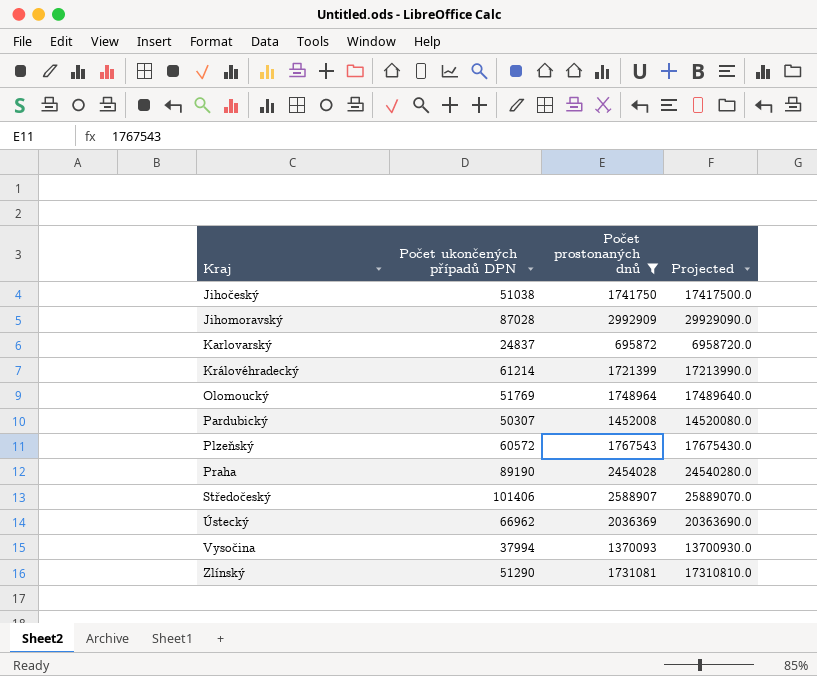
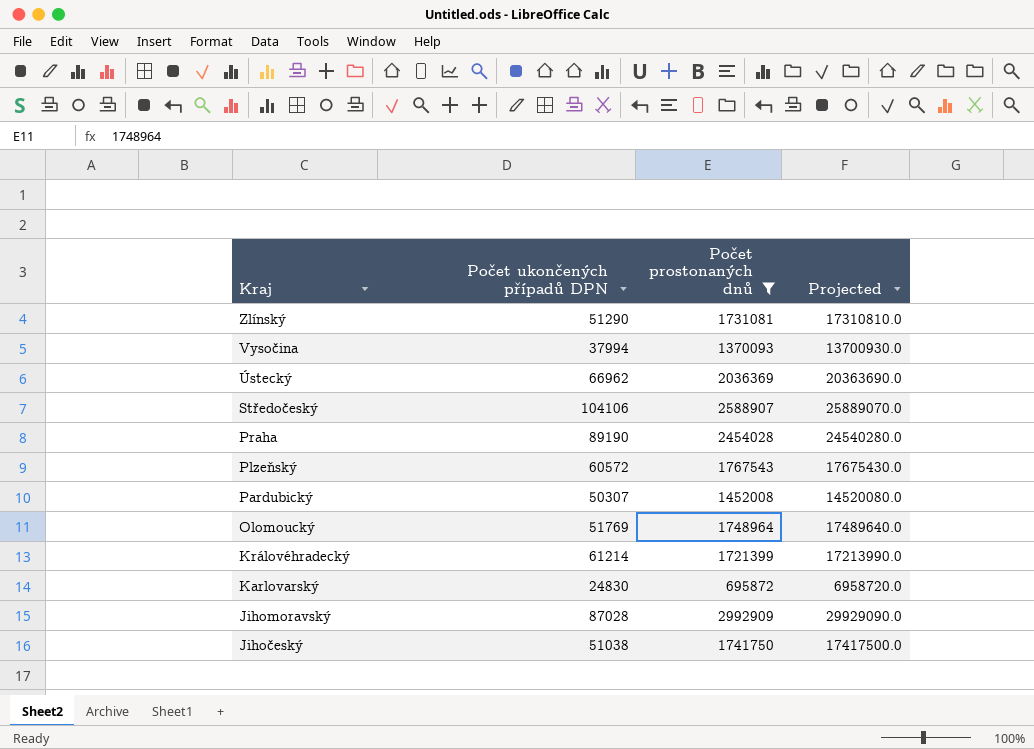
row order: Kraj ascending -> Kraj descending
Středočeský | Počet ukončených případů DPN: 101406 -> 104106
Karlovarský | Počet ukončených případů DPN: 24837 -> 24830

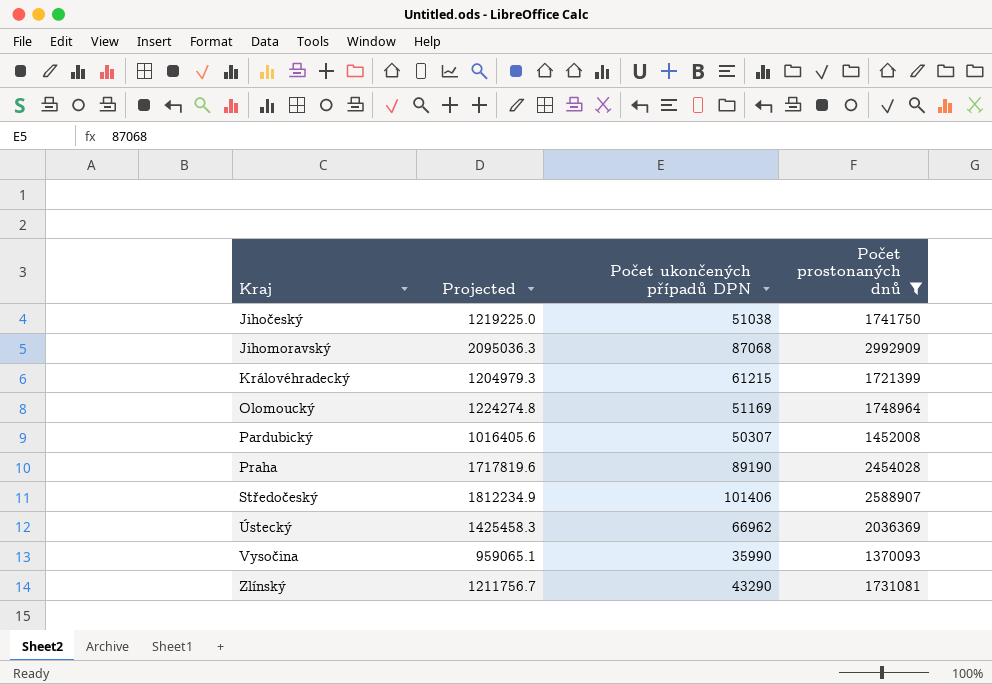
row order: Kraj descending -> Kraj ascending
column Projected | formula: [Počet prostonaných dnů] * 10 -> [Počet prostonaných dnů] * 0.7
column Projected | position: 4 -> 2
row Plzeňský: 60572 | 1767543 | 17675430.0 -> none
row Karlovarský: 24830 | 695872 | 6958720.0 -> none
Jihomoravský | Počet ukončených případů DPN: 87028 -> 87068
Královéhradecký | Počet ukončených případů DPN: 61214 -> 61215
Olomoucký | Počet ukončených případů DPN: 51769 -> 51169
Středočeský | Počet ukončených případů DPN: 104106 -> 101406
Vysočina | Počet ukončených případů DPN: 37994 -> 35990
Zlínský | Počet ukončených případů DPN: 51290 -> 43290

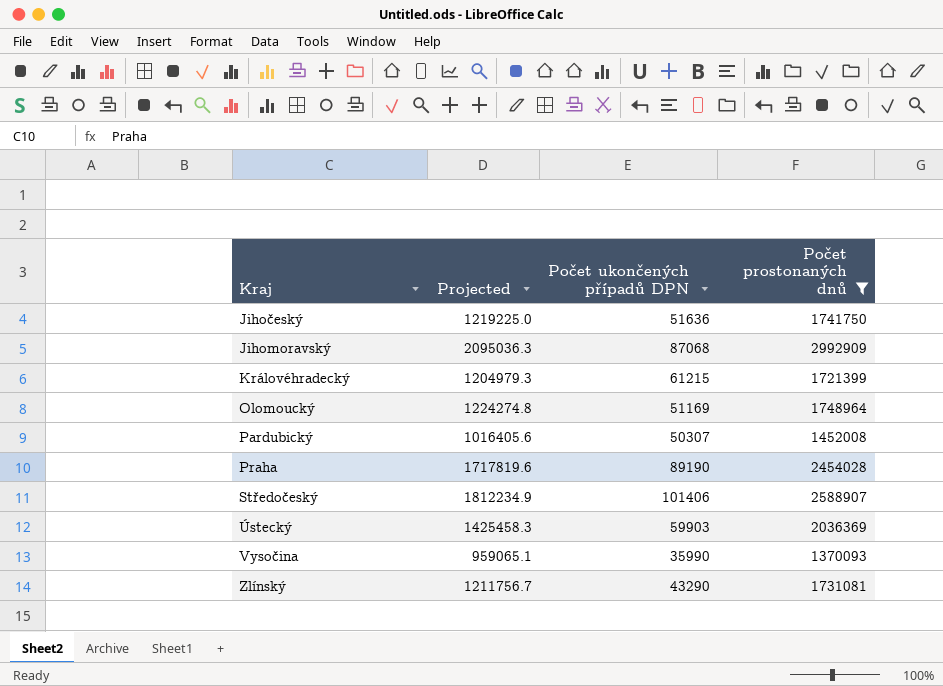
Jihočeský | Počet ukončených případů DPN: 51038 -> 51636
Ústecký | Počet ukončených případů DPN: 66962 -> 59903

